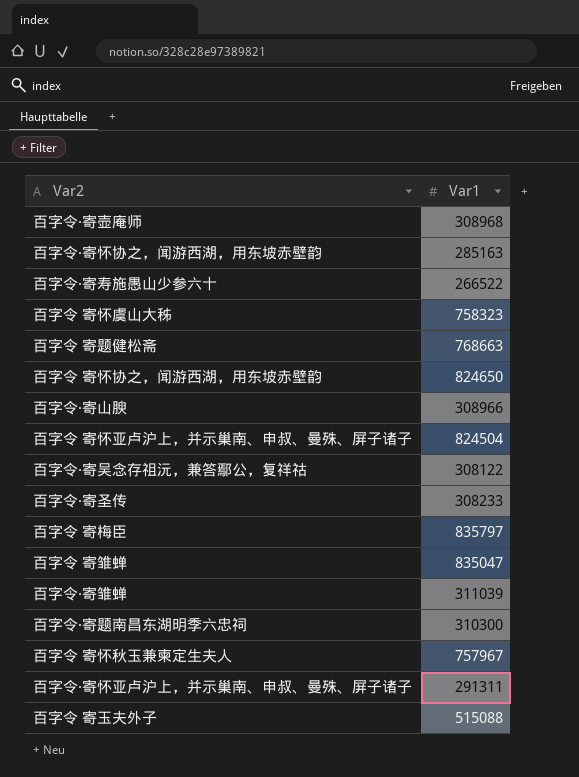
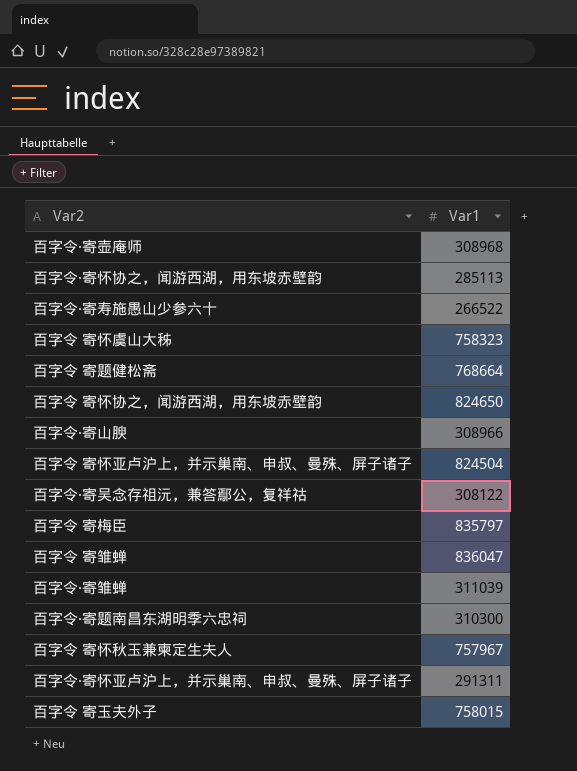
row 百字令·寄圣传: 308233 -> none
百字令·寄怀协之，闻游西湖，用东坡赤壁韵 | Var1: 285163 -> 285113
百字令 寄题健松斋 | Var1: 768663 -> 768664
百字令 寄雏蝉 | Var1: 835047 -> 836047
百字令 寄玉夫外子 | Var1: 515088 -> 758015

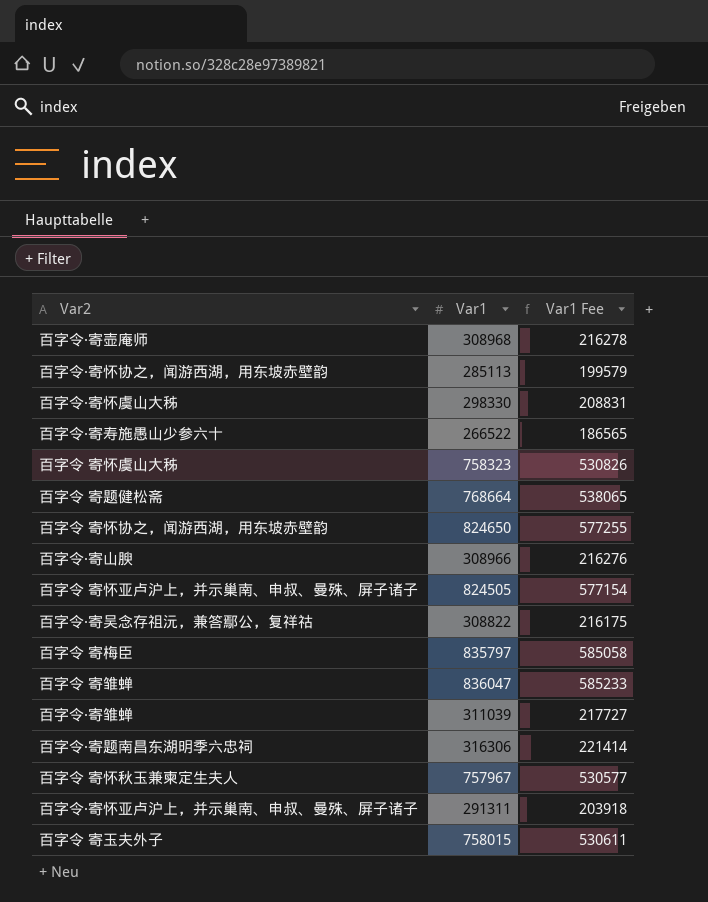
column Var1 Fee | formula: none -> [Var1] * 0.7
row 百字令·寄怀虞山大秭: none -> 298330 | 208831
百字令 寄怀亚卢沪上，并示巢南、申叔、曼殊、屏子诸子 | Var1: 824504 -> 824505
百字令·寄吴念存祖沅，兼答鄢公，复祥祜 | Var1: 308122 -> 308822
百字令·寄题南昌东湖明季六忠祠 | Var1: 310300 -> 316306

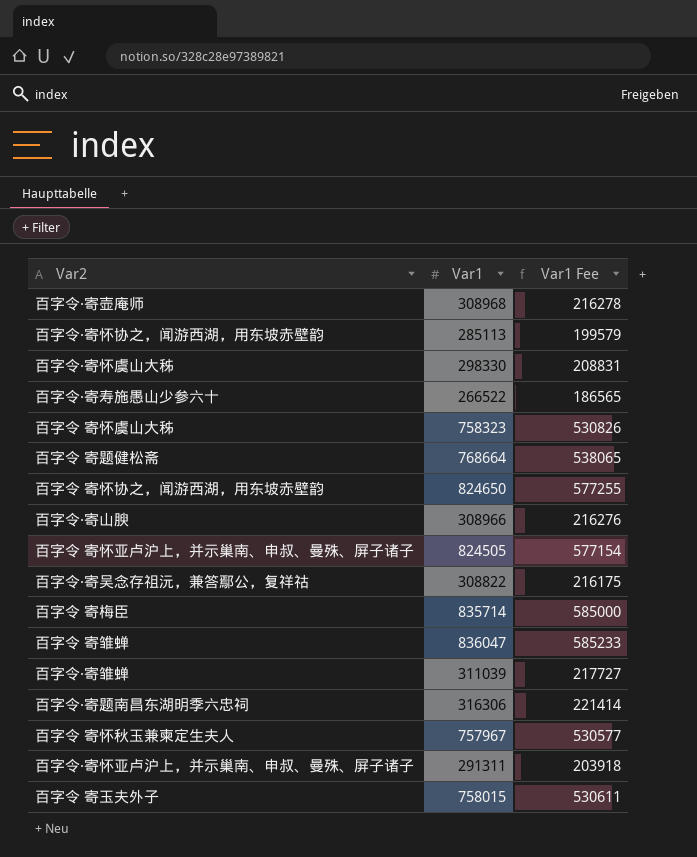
百字令 寄梅臣 | Var1: 835797 -> 835714
百字令 寄梅臣 | Var1 Fee: 585058 -> 585000

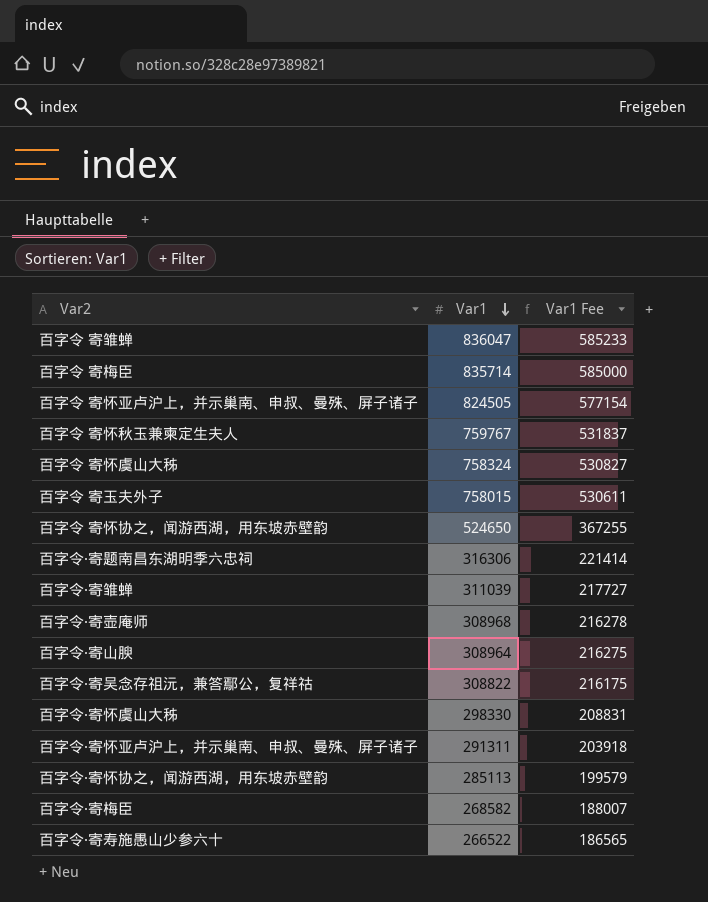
row order: none -> Var1 descending
row 百字令 寄题健松斋: 768664 | 538065 -> none
百字令 寄怀秋玉兼柬定生夫人 | Var1: 757967 -> 759767
百字令 寄怀秋玉兼柬定生夫人 | Var1 Fee: 530577 -> 531837
百字令 寄怀虞山大秭 | Var1: 758323 -> 758324
百字令 寄怀虞山大秭 | Var1 Fee: 530826 -> 530827
百字令 寄怀协之，闻游西湖，用东坡赤壁韵 | Var1: 824650 -> 524650
百字令 寄怀协之，闻游西湖，用东坡赤壁韵 | Var1 Fee: 577255 -> 367255
百字令·寄山腴 | Var1: 308966 -> 308964
百字令·寄山腴 | Var1 Fee: 216276 -> 216275
row 百字令·寄梅臣: none -> 268582 | 188007

